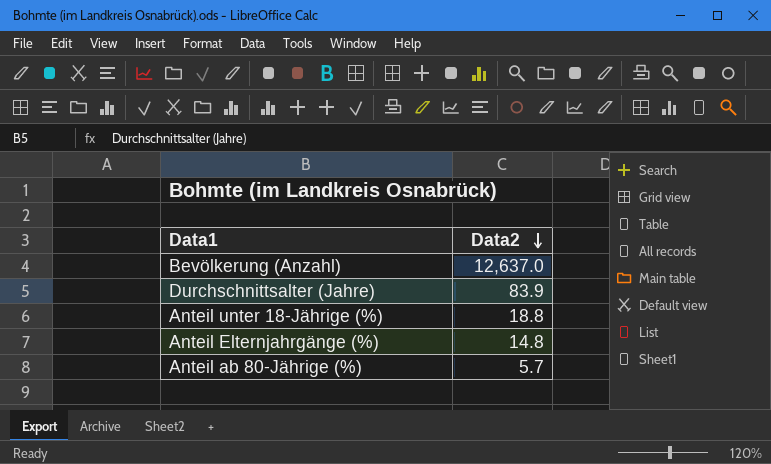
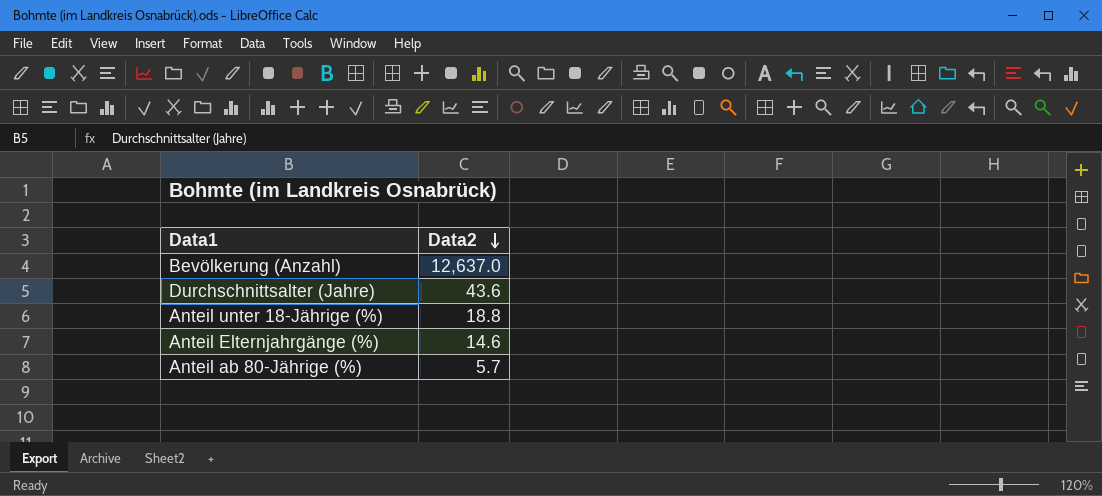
Durchschnittsalter (Jahre) | Data2: 83.9 -> 43.6
Anteil Elternjahrgänge (%) | Data2: 14.8 -> 14.6

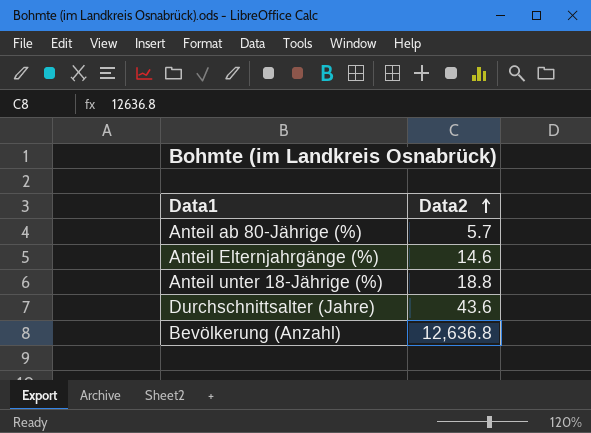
row order: Data2 descending -> Data2 ascending
Bevölkerung (Anzahl) | Data2: 12,637.0 -> 12,636.8

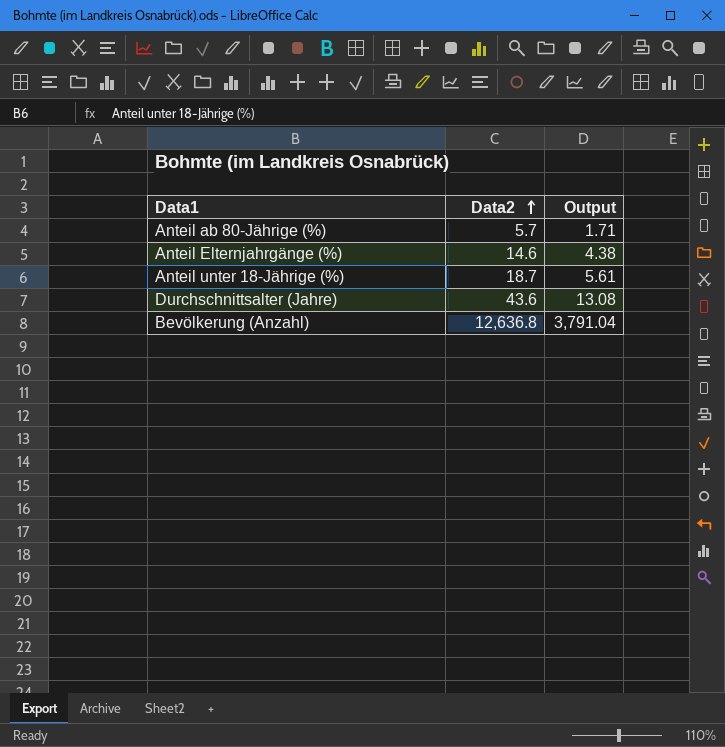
column Output | formula: none -> [Data2] * 0.3
Anteil unter 18-Jährige (%) | Data2: 18.8 -> 18.7

